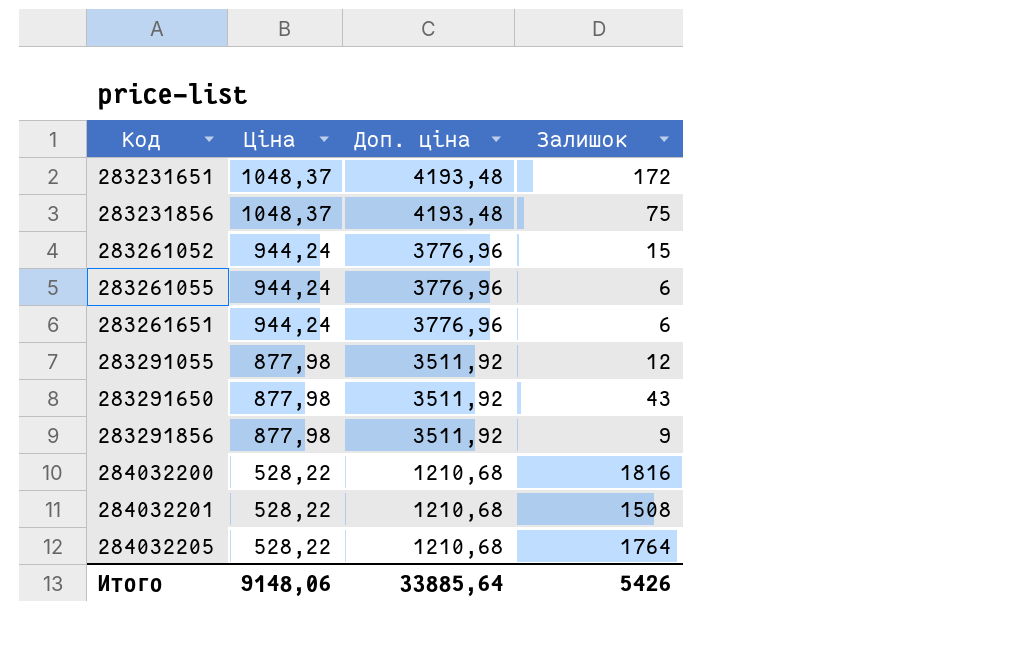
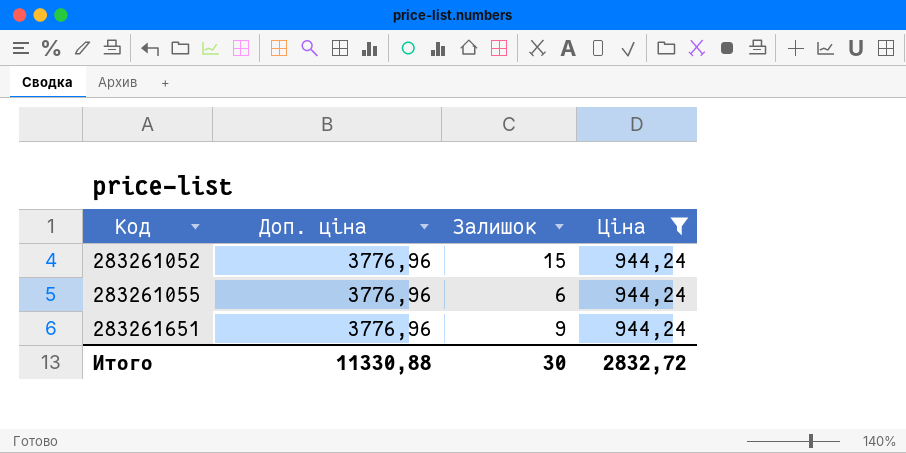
filter: none -> Ціна = 944,24
column Ціна | position: 2 -> 4
283261651 | Залишок: 6 -> 9
Итого | Доп. ціна: 33885,64 -> 11330,88
Итого | Залишок: 5426 -> 30
Итого | Ціна: 9148,06 -> 2832,72

